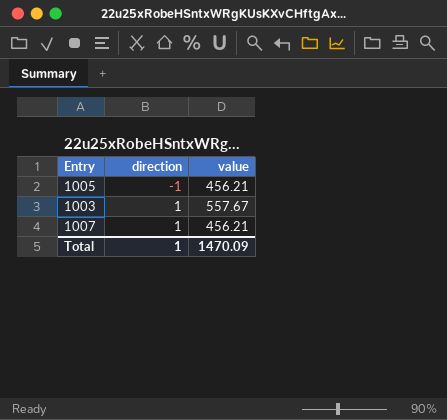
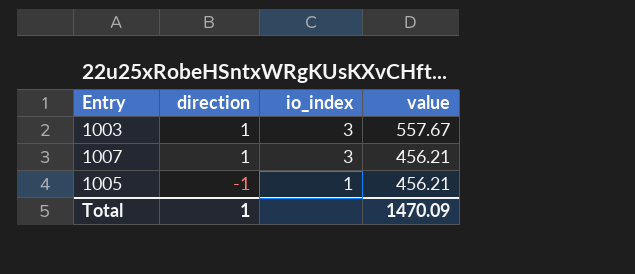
row order: direction ascending -> direction descending
column io_index | position: none -> 3

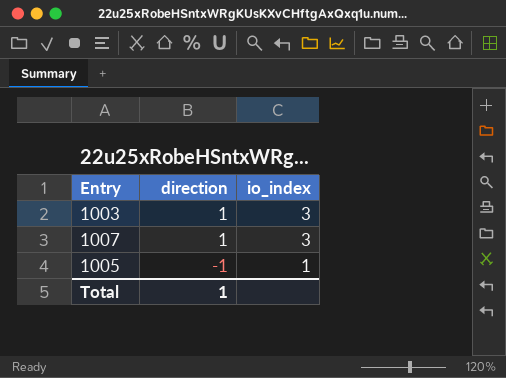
column value | position: 4 -> none

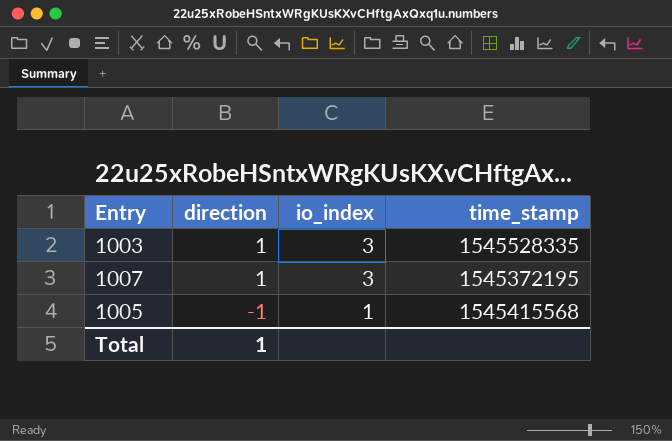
column time_stamp | position: none -> 4

